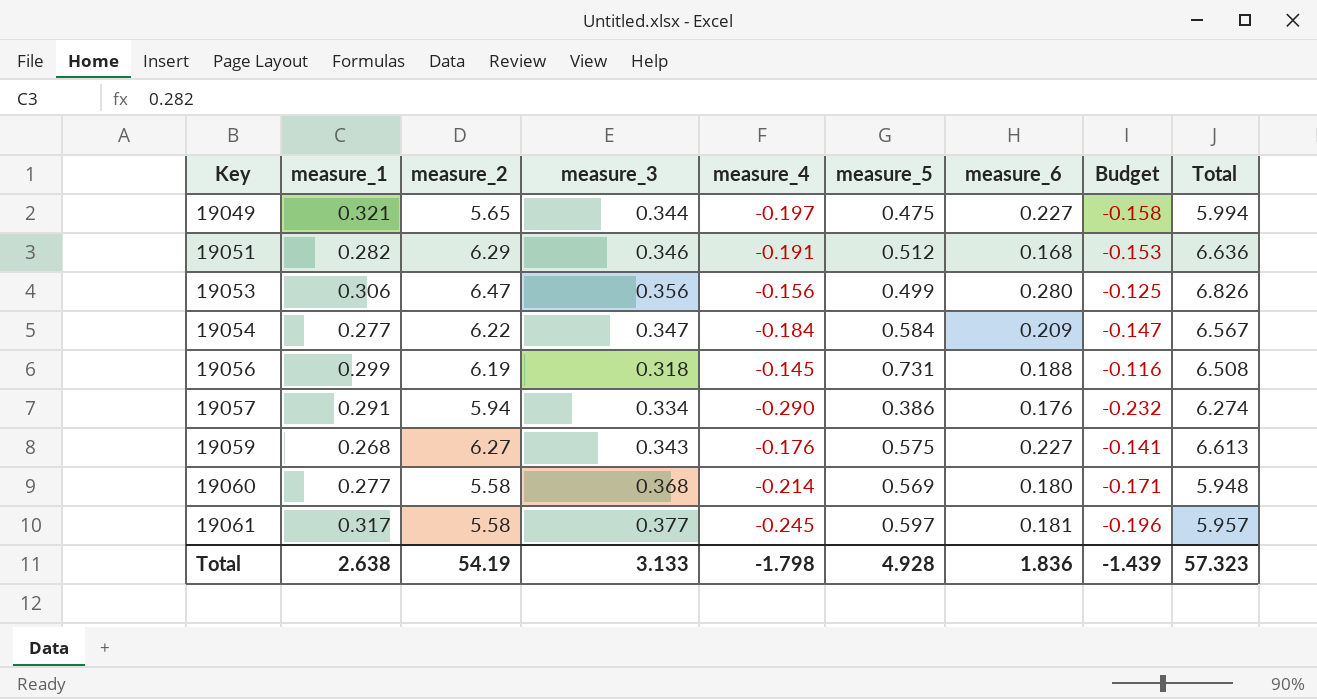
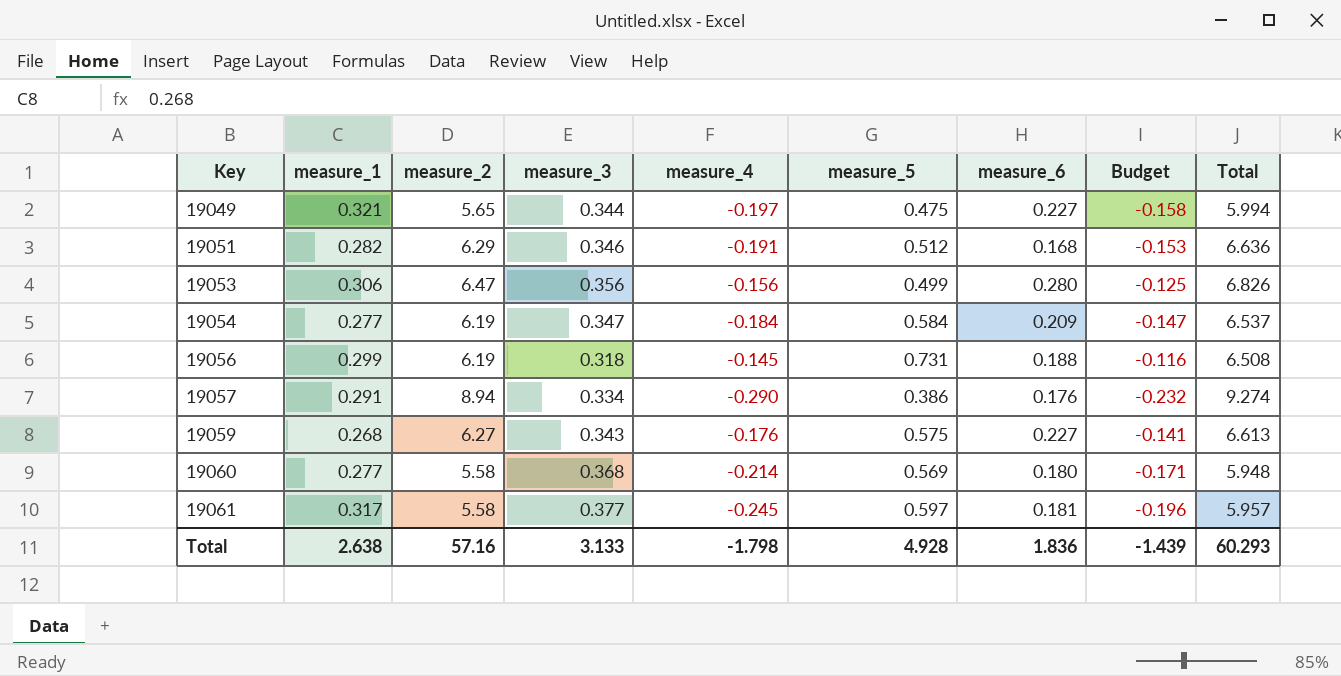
19054 | measure_2: 6.22 -> 6.19
19054 | Total: 6.567 -> 6.537
19057 | measure_2: 5.94 -> 8.94
19057 | Total: 6.274 -> 9.274
Total | measure_2: 54.19 -> 57.16
Total | Total: 57.323 -> 60.293

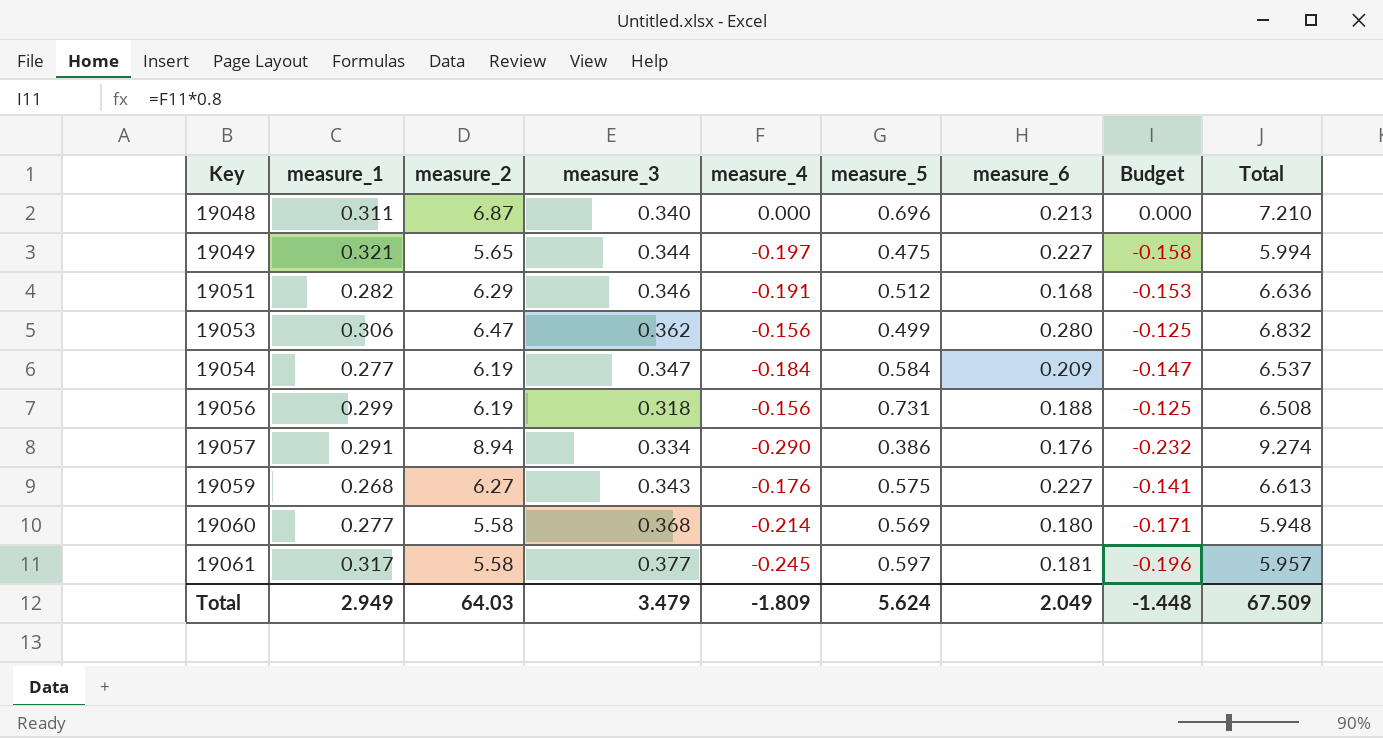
row 19048: none -> 0.311 | 6.87 | 0.340 | 0.000 | 0.696 | 0.213 | 0.000 | 7.210
19053 | measure_3: 0.356 -> 0.362
19053 | Total: 6.826 -> 6.832
19056 | measure_4: -0.145 -> -0.156
19056 | Budget: -0.116 -> -0.125
Total | measure_1: 2.638 -> 2.949
Total | measure_2: 57.16 -> 64.03
Total | measure_3: 3.133 -> 3.479
Total | measure_4: -1.798 -> -1.809
Total | measure_5: 4.928 -> 5.624
Total | measure_6: 1.836 -> 2.049
Total | Budget: -1.439 -> -1.448
Total | Total: 60.293 -> 67.509

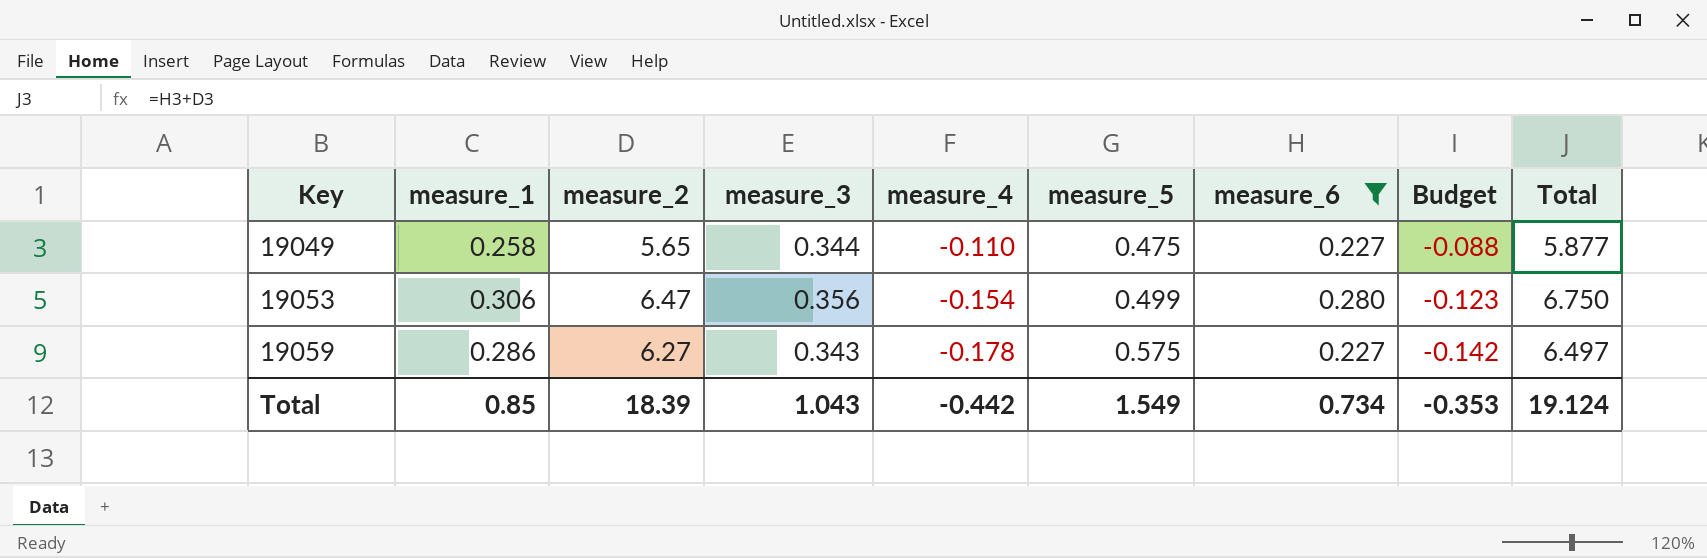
filter: none -> measure_6 >= 0.227
column Total | formula: [measure_2] + [measure_3] -> [measure_2] + [measure_6]
19049 | measure_1: 0.321 -> 0.258
19049 | measure_4: -0.197 -> -0.110
19049 | Budget: -0.158 -> -0.088
19053 | measure_3: 0.362 -> 0.356
19053 | measure_4: -0.156 -> -0.154
19053 | Budget: -0.125 -> -0.123
19059 | measure_1: 0.268 -> 0.286
19059 | measure_4: -0.176 -> -0.178
19059 | Budget: -0.141 -> -0.142
Total | measure_1: 2.949 -> 0.85
Total | measure_2: 64.03 -> 18.39
Total | measure_3: 3.479 -> 1.043
Total | measure_4: -1.809 -> -0.442
Total | measure_5: 5.624 -> 1.549
Total | measure_6: 2.049 -> 0.734
Total | Budget: -1.448 -> -0.353
Total | Total: 67.509 -> 19.124

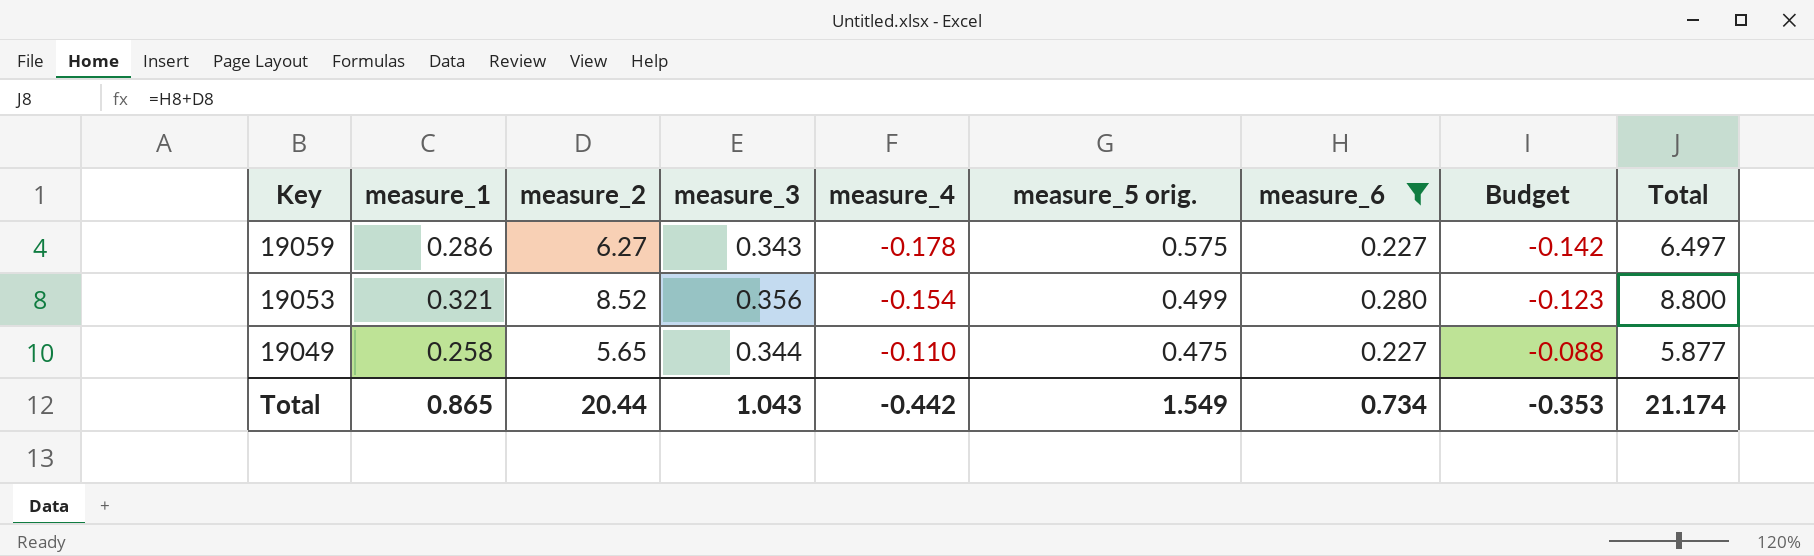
row order: Key ascending -> Key descending
column name: measure_5 -> measure_5 orig.
19053 | measure_1: 0.306 -> 0.321
19053 | measure_2: 6.47 -> 8.52
19053 | Total: 6.750 -> 8.800
Total | measure_1: 0.85 -> 0.865
Total | measure_2: 18.39 -> 20.44
Total | Total: 19.124 -> 21.174

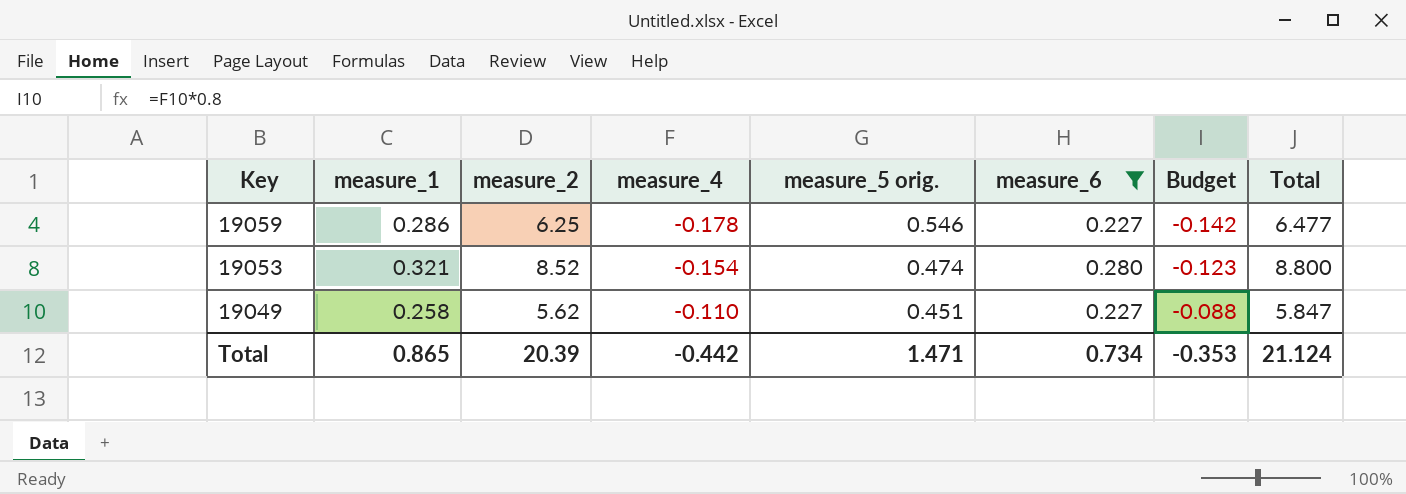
column measure_3 | position: 4 -> none
19059 | measure_2: 6.27 -> 6.25
19059 | measure_5 orig.: 0.575 -> 0.546
19059 | Total: 6.497 -> 6.477
19053 | measure_5 orig.: 0.499 -> 0.474
19049 | measure_2: 5.65 -> 5.62
19049 | measure_5 orig.: 0.475 -> 0.451
19049 | Total: 5.877 -> 5.847
Total | measure_2: 20.44 -> 20.39
Total | measure_5 orig.: 1.549 -> 1.471
Total | Total: 21.174 -> 21.124

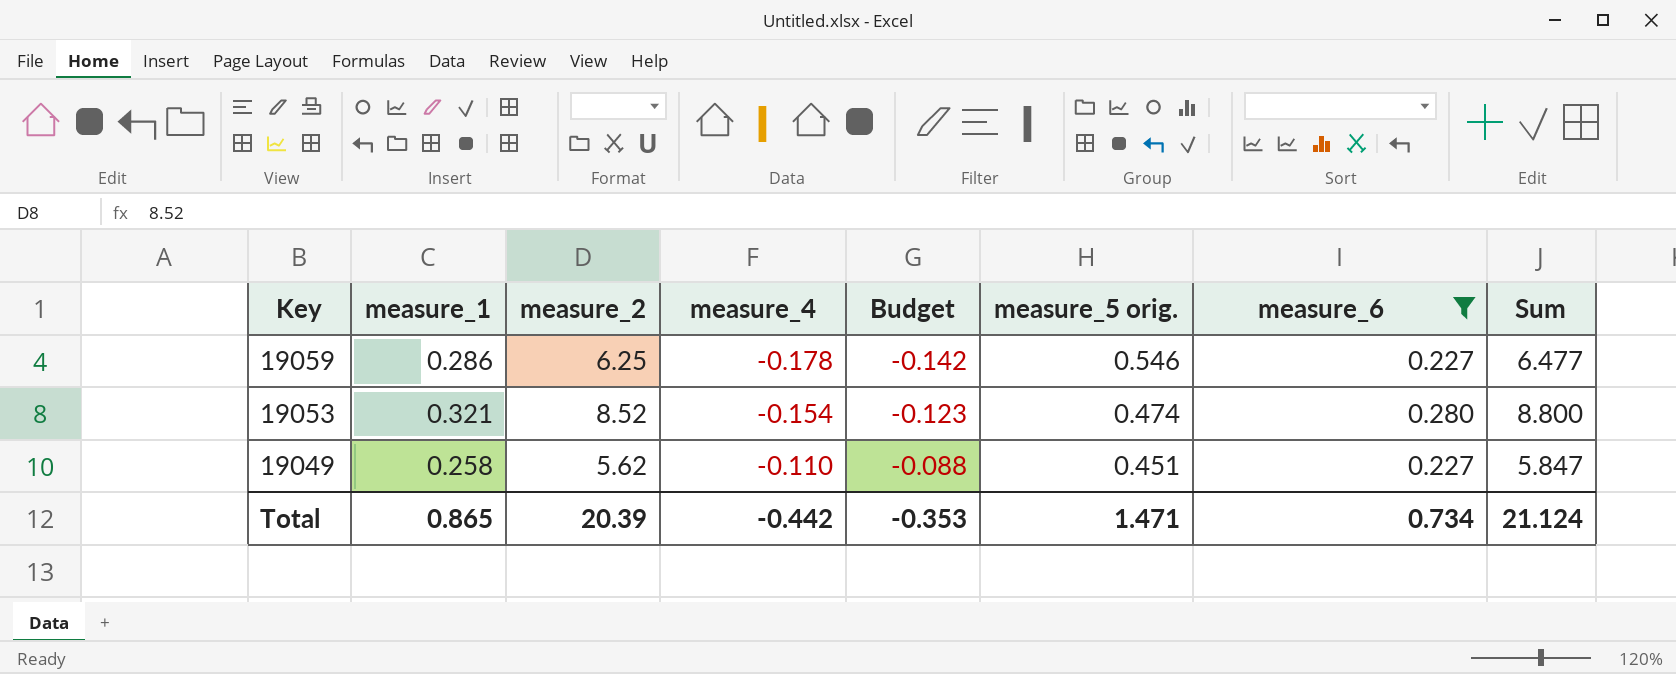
column Budget | position: 7 -> 5
column name: Total -> Sum

